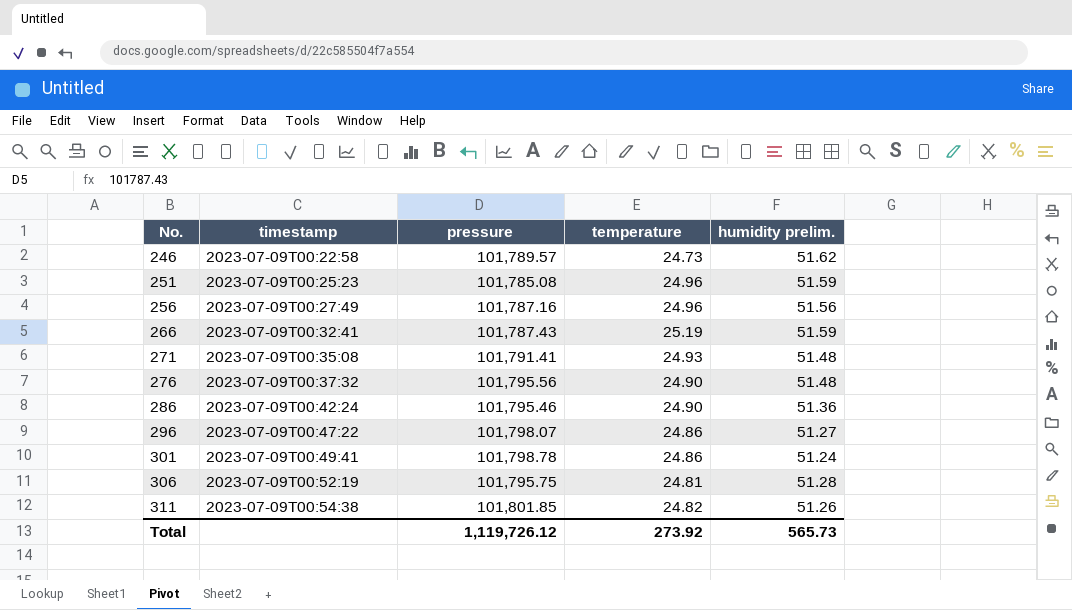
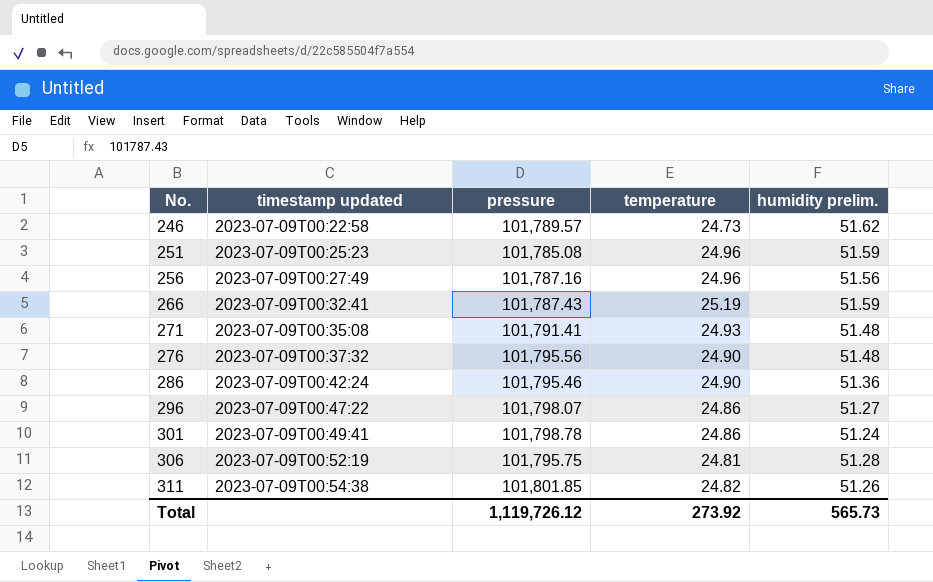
column name: timestamp -> timestamp updated

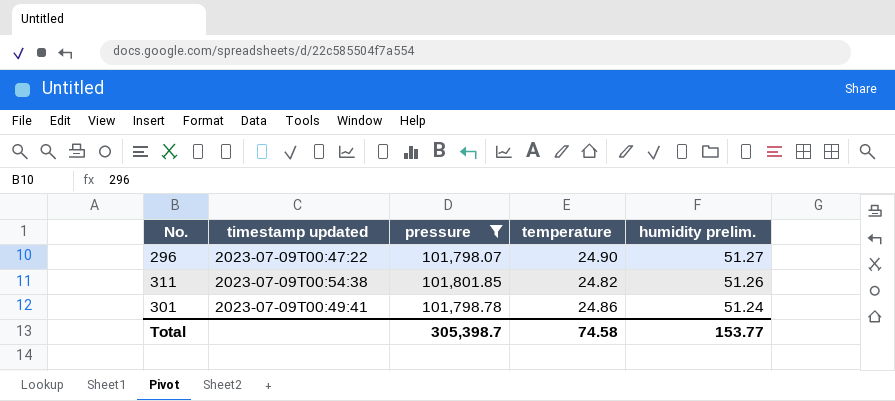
filter: none -> pressure >= 101,798.07
row order: No. ascending -> humidity prelim. descending
296 | temperature: 24.86 -> 24.90
Total | pressure: 1,119,726.12 -> 305,398.7
Total | temperature: 273.92 -> 74.58
Total | humidity prelim.: 565.73 -> 153.77

